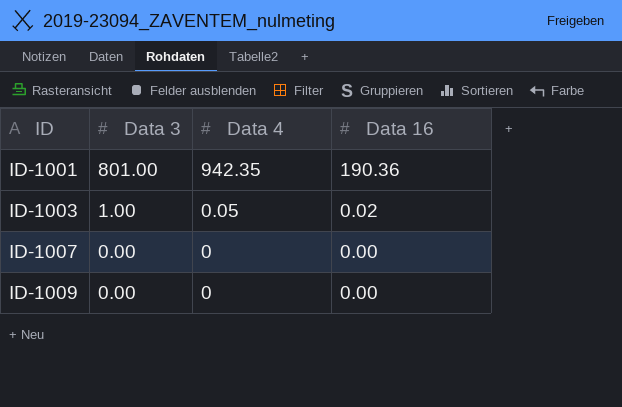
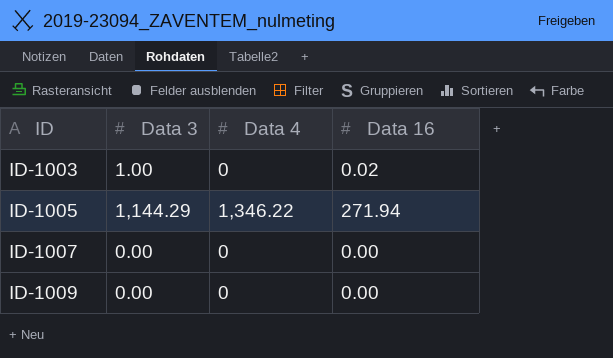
row ID-1001: 801.00 | 942.35 | 190.36 -> none
ID-1003 | Data 4: 0.05 -> 0
row ID-1005: none -> 1,144.29 | 1,346.22 | 271.94

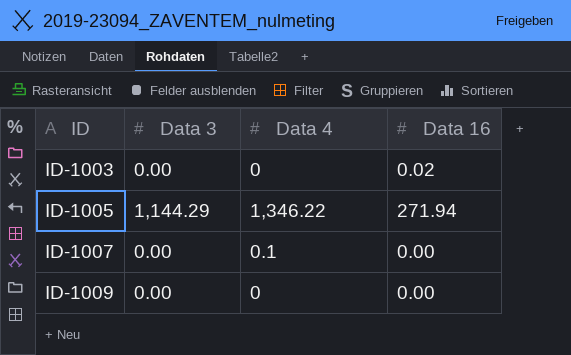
ID-1003 | Data 3: 1.00 -> 0.00
ID-1007 | Data 4: 0 -> 0.1

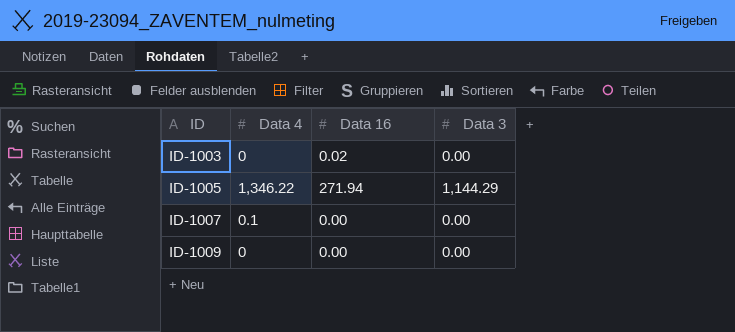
column Data 3 | position: 2 -> 4

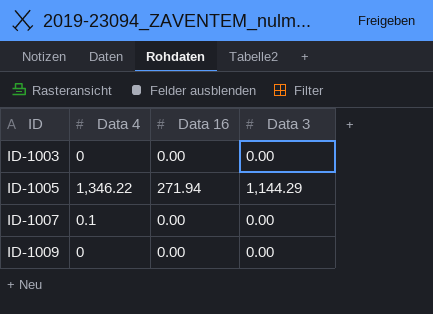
ID-1003 | Data 16: 0.02 -> 0.00

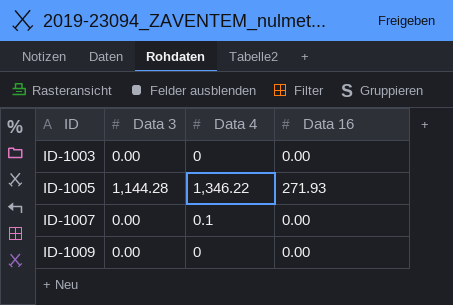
column Data 3 | position: 4 -> 2
ID-1005 | Data 3: 1,144.29 -> 1,144.28
ID-1005 | Data 16: 271.94 -> 271.93

